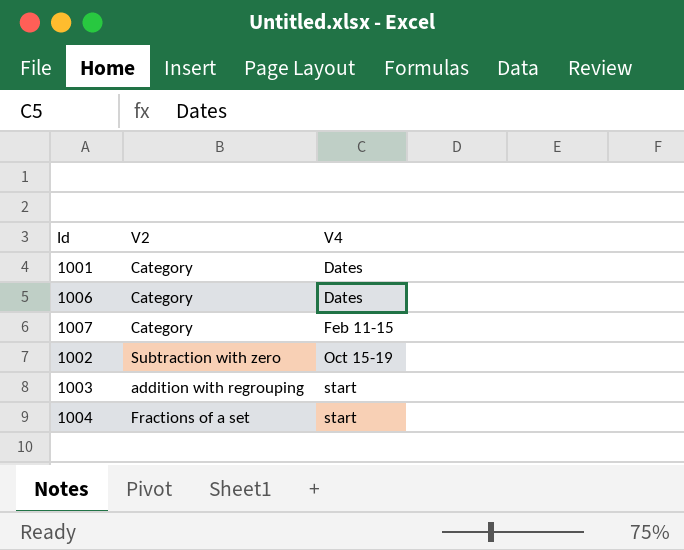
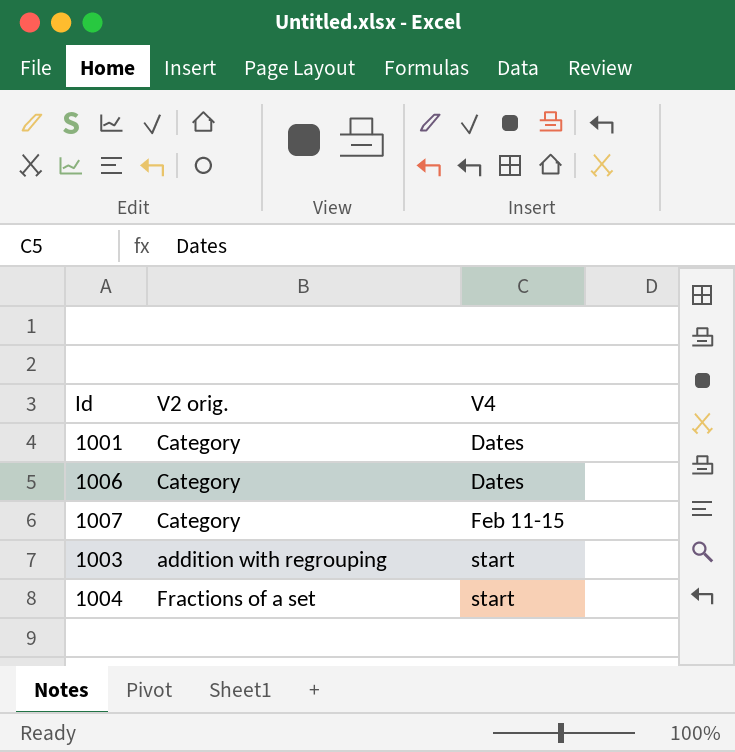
column name: V2 -> V2 orig.
row 1002: Subtraction with zero | Oct 15-19 -> none

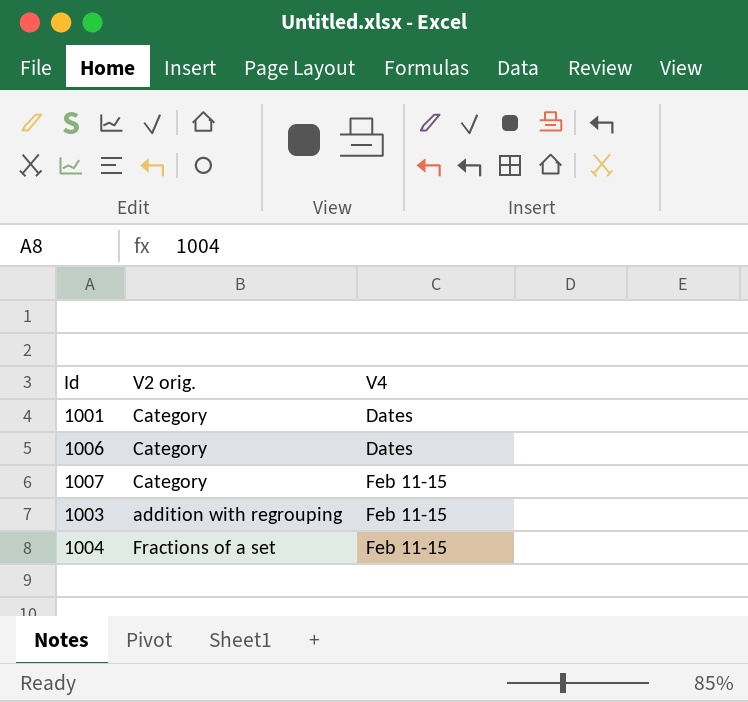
1003 | V4: start -> Feb 11-15
1004 | V4: start -> Feb 11-15

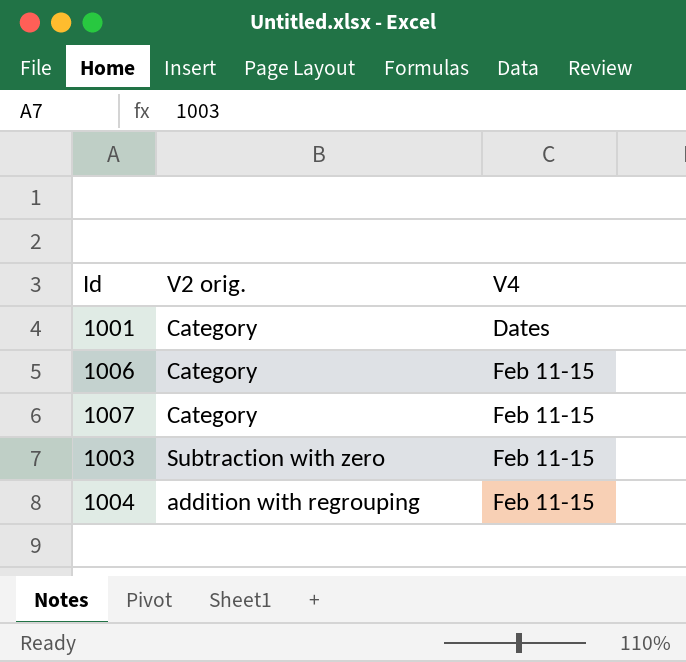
1006 | V4: Dates -> Feb 11-15
1003 | V2 orig.: addition with regrouping -> Subtraction with zero
1004 | V2 orig.: Fractions of a set -> addition with regrouping

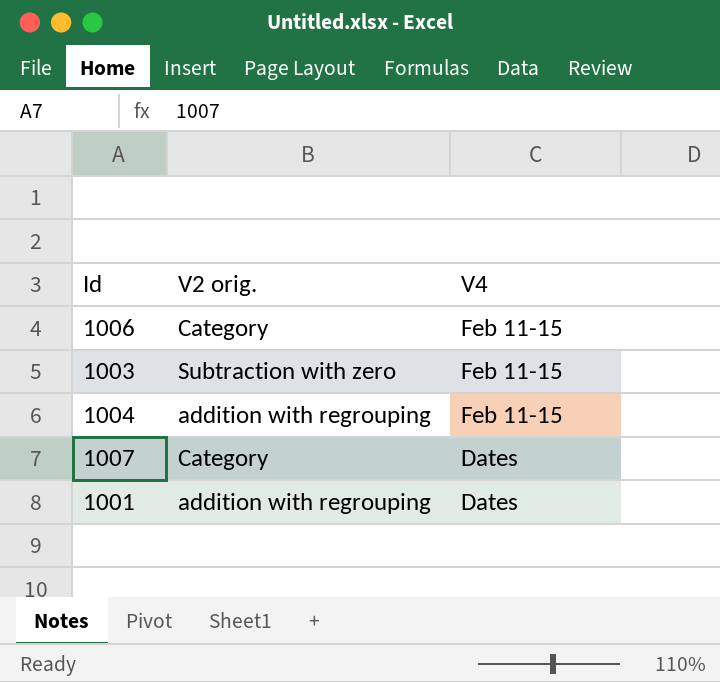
row order: V4 ascending -> V4 descending
1007 | V4: Feb 11-15 -> Dates
1001 | V2 orig.: Category -> addition with regrouping

